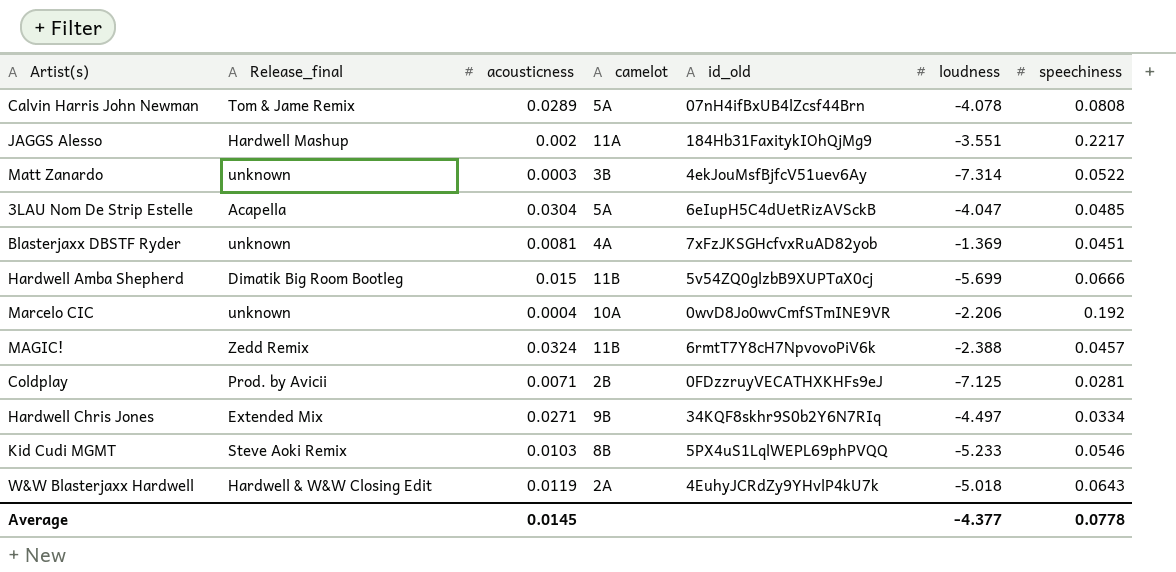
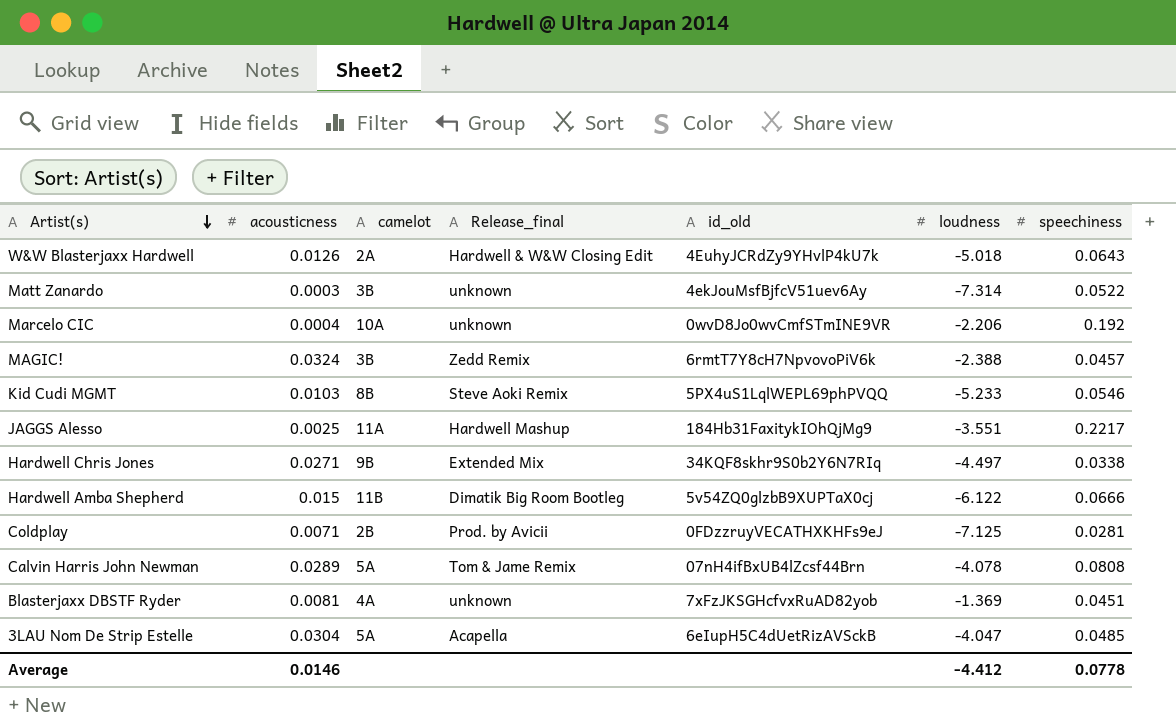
row order: none -> Artist(s) descending
column Release_final | position: 2 -> 4
W&W Blasterjaxx Hardwell | acousticness: 0.0119 -> 0.0126
MAGIC! | camelot: 11B -> 3B
JAGGS Alesso | acousticness: 0.002 -> 0.0025
Hardwell Chris Jones | speechiness: 0.0334 -> 0.0338
Hardwell Amba Shepherd | loudness: -5.699 -> -6.122
Average | acousticness: 0.0145 -> 0.0146
Average | loudness: -4.377 -> -4.412

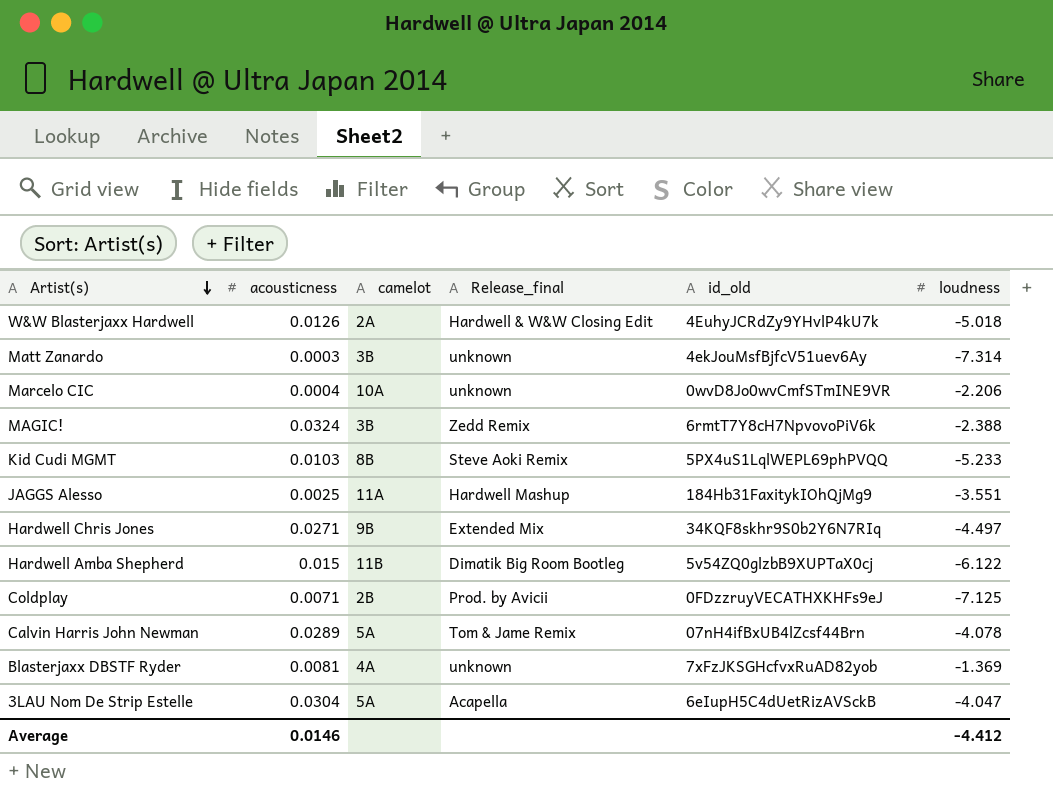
column speechiness | position: 7 -> none

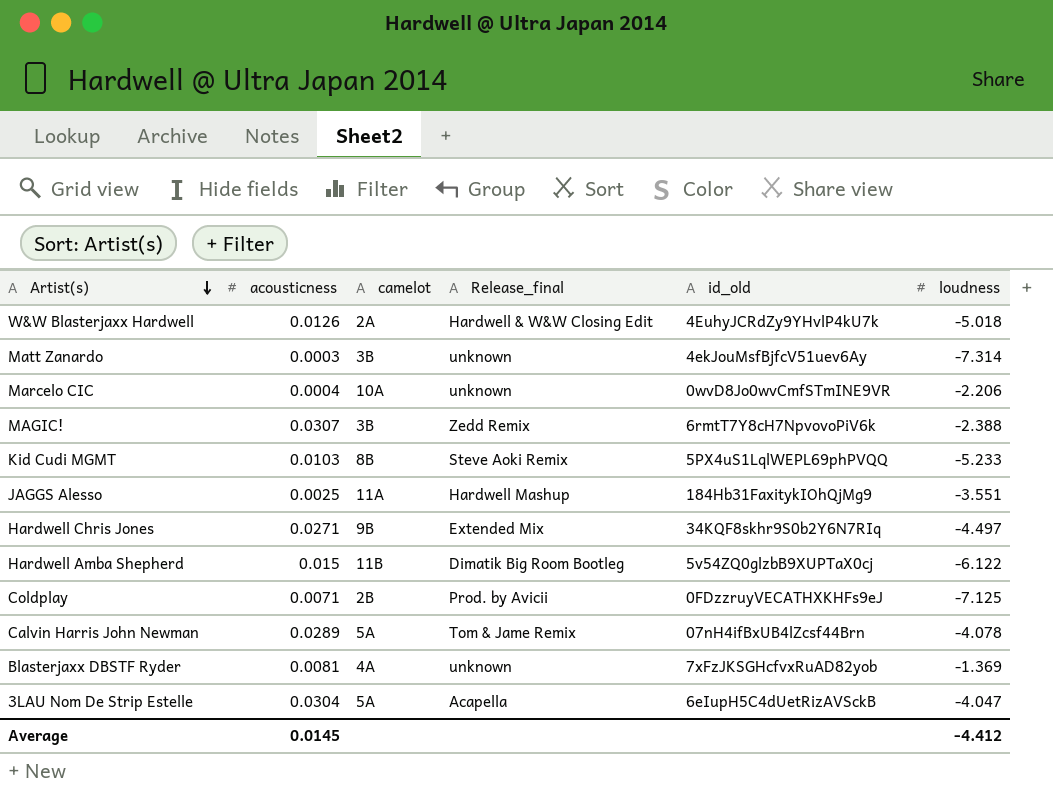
MAGIC! | acousticness: 0.0324 -> 0.0307
Average | acousticness: 0.0146 -> 0.0145

